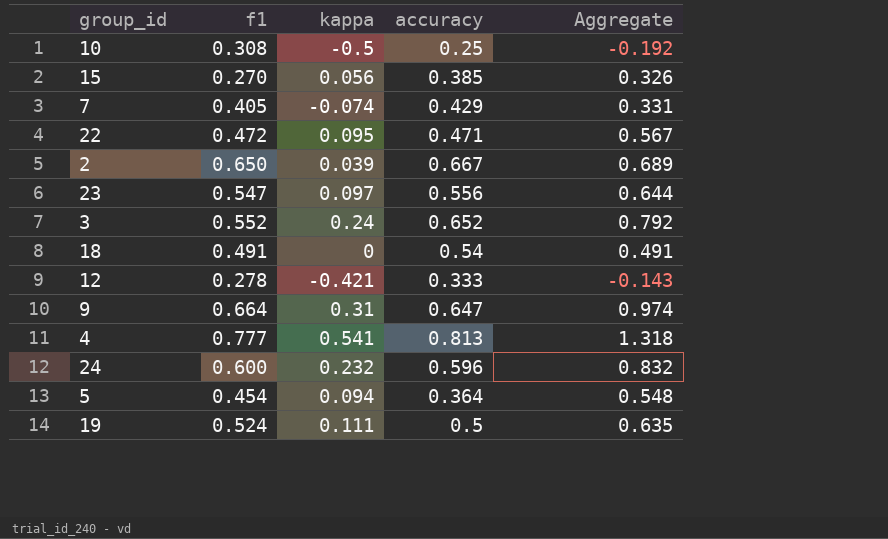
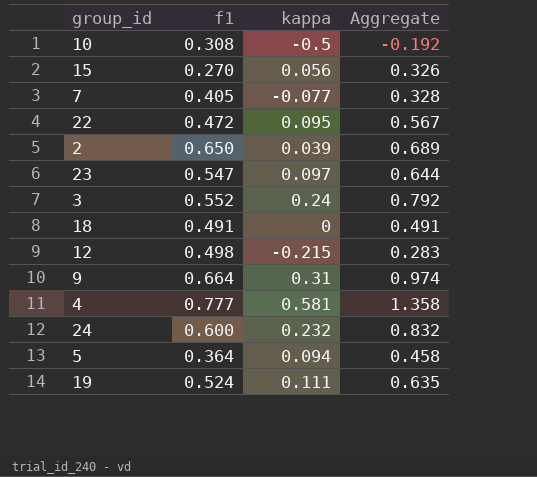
column accuracy | position: 4 -> none
7 | kappa: -0.074 -> -0.077
7 | Aggregate: 0.331 -> 0.328
12 | f1: 0.278 -> 0.498
12 | kappa: -0.421 -> -0.215
12 | Aggregate: -0.143 -> 0.283
4 | kappa: 0.541 -> 0.581
4 | Aggregate: 1.318 -> 1.358
5 | f1: 0.454 -> 0.364
5 | Aggregate: 0.548 -> 0.458

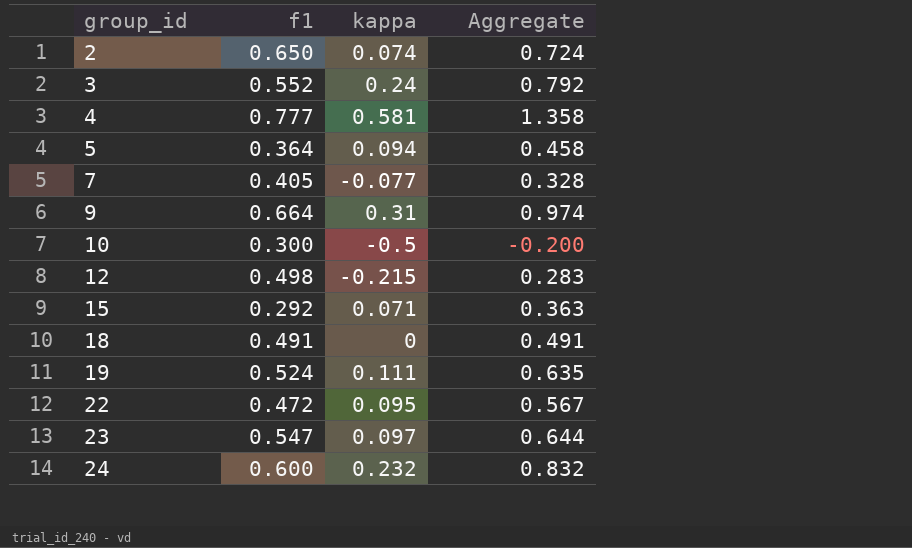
row order: none -> group_id ascending
2 | kappa: 0.039 -> 0.074
2 | Aggregate: 0.689 -> 0.724
10 | f1: 0.308 -> 0.300
10 | Aggregate: -0.192 -> -0.200
15 | f1: 0.270 -> 0.292
15 | kappa: 0.056 -> 0.071
15 | Aggregate: 0.326 -> 0.363

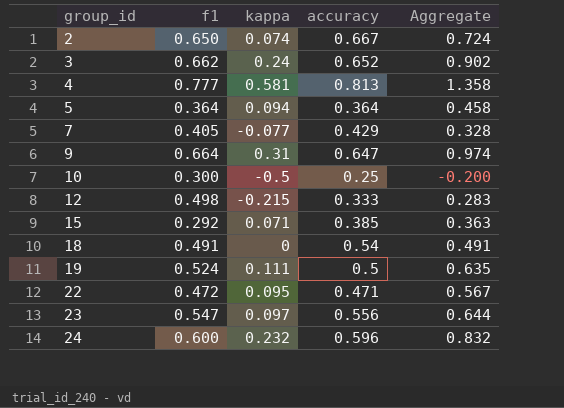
column accuracy | position: none -> 4
3 | f1: 0.552 -> 0.662
3 | Aggregate: 0.792 -> 0.902

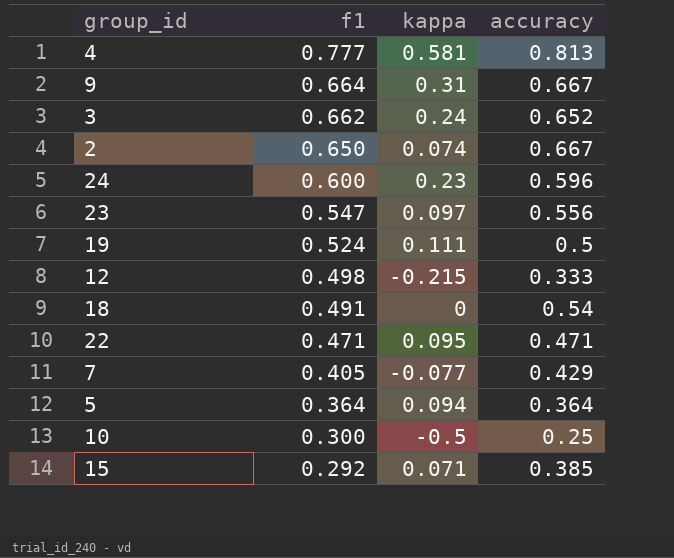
row order: group_id ascending -> f1 descending
column Aggregate | formula: [f1] + [kappa] -> none
9 | accuracy: 0.647 -> 0.667
24 | kappa: 0.232 -> 0.23
22 | f1: 0.472 -> 0.471

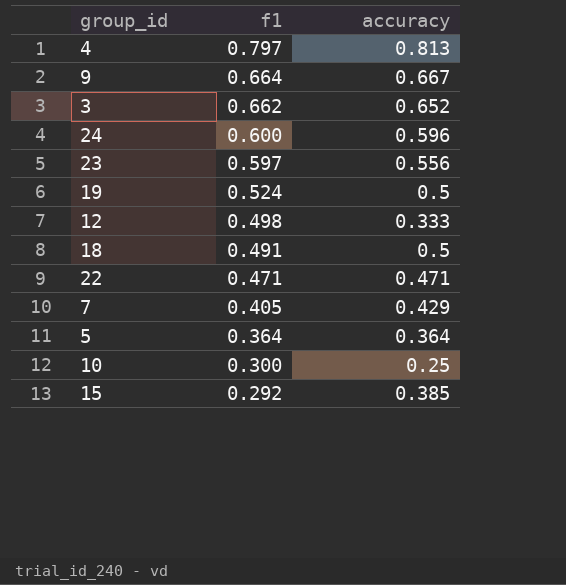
column kappa | position: 3 -> none
row 2: 0.650 | 0.074 | 0.667 -> none
4 | f1: 0.777 -> 0.797
23 | f1: 0.547 -> 0.597
18 | accuracy: 0.54 -> 0.5

